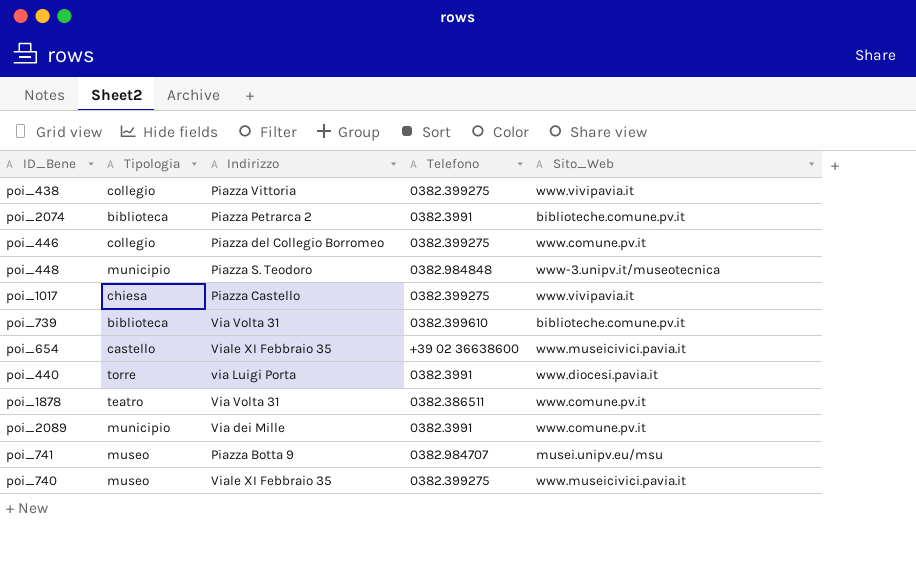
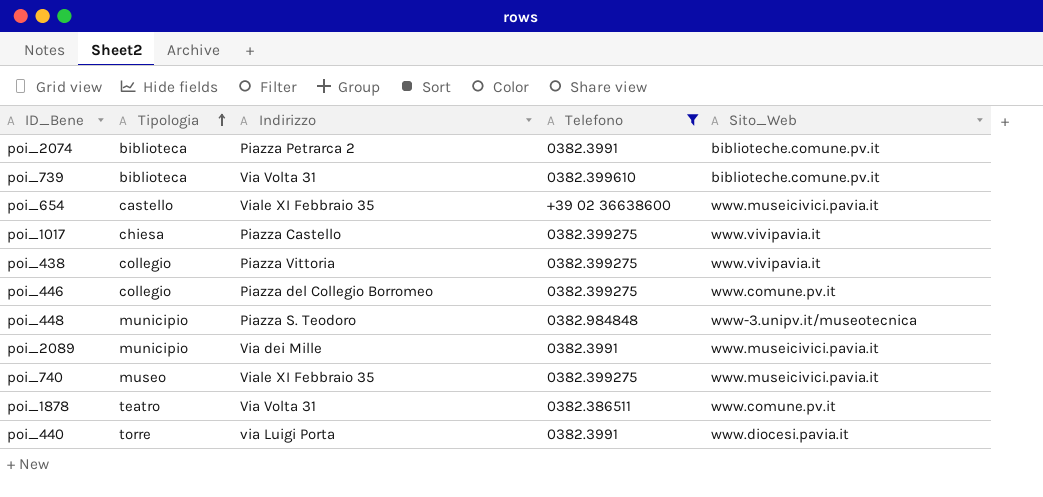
filter: none -> Telefono != 0382.984707
row order: none -> Tipologia ascending
poi_2089 | Sito_Web: www.comune.pv.it -> www.museicivici.pavia.it

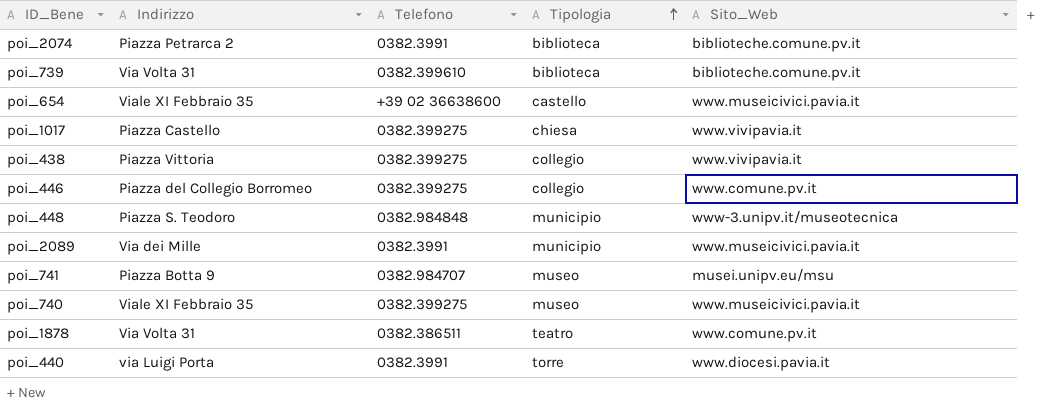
filter: Telefono != 0382.984707 -> none
column Tipologia | position: 2 -> 4

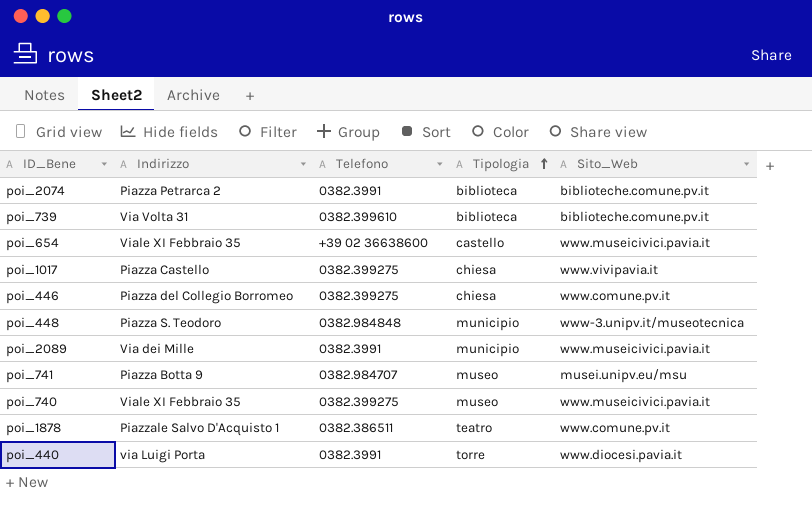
row poi_438: Piazza Vittoria | 0382.399275 | collegio | www.vivipavia.it -> none
poi_446 | Tipologia: collegio -> chiesa
poi_1878 | Indirizzo: Via Volta 31 -> Piazzale Salvo D'Acquisto 1

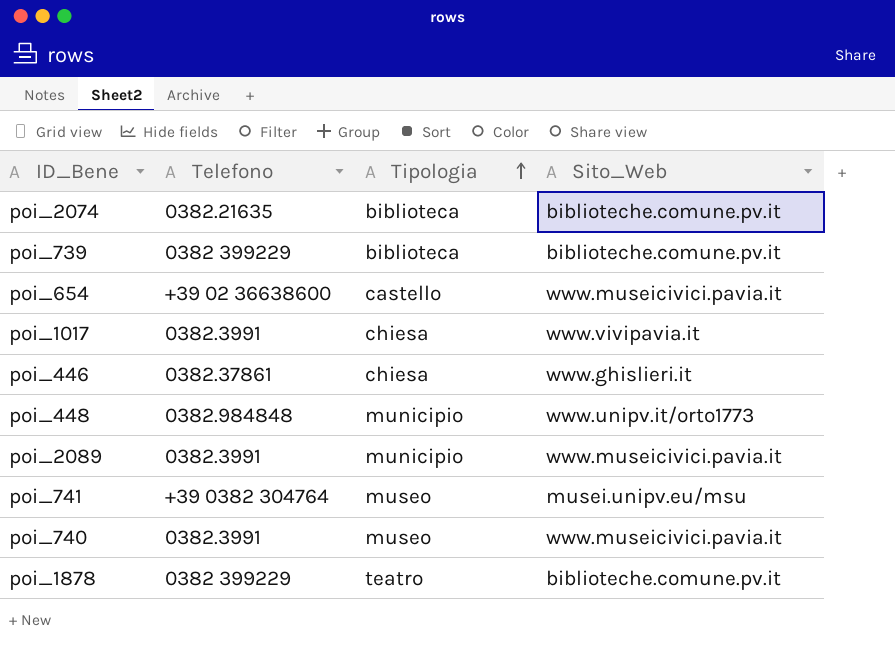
column Indirizzo | position: 2 -> none
row poi_440: via Luigi Porta | 0382.3991 | torre | www.diocesi.pavia.it -> none
poi_2074 | Telefono: 0382.3991 -> 0382.21635
poi_739 | Telefono: 0382.399610 -> 0382 399229
poi_1017 | Telefono: 0382.399275 -> 0382.3991
poi_446 | Telefono: 0382.399275 -> 0382.37861
poi_446 | Sito_Web: www.comune.pv.it -> www.ghislieri.it
poi_448 | Sito_Web: www-3.unipv.it/museotecnica -> www.unipv.it/orto1773
poi_741 | Telefono: 0382.984707 -> +39 0382 304764
poi_740 | Telefono: 0382.399275 -> 0382.3991
poi_1878 | Telefono: 0382.386511 -> 0382 399229
poi_1878 | Sito_Web: www.comune.pv.it -> biblioteche.comune.pv.it

